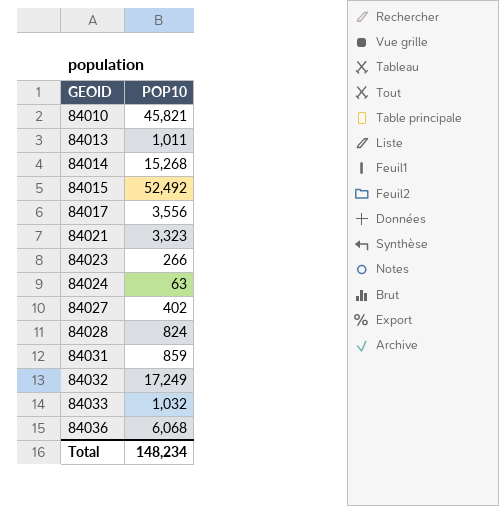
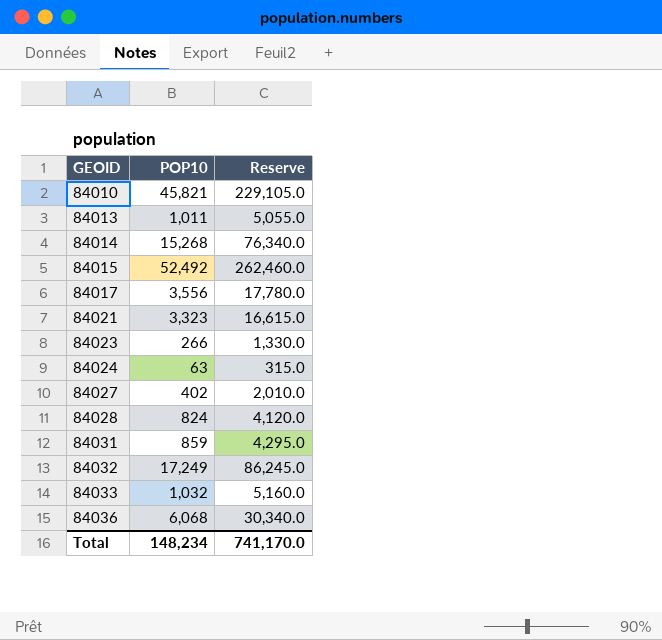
column Reserve | formula: none -> [POP10] * 5

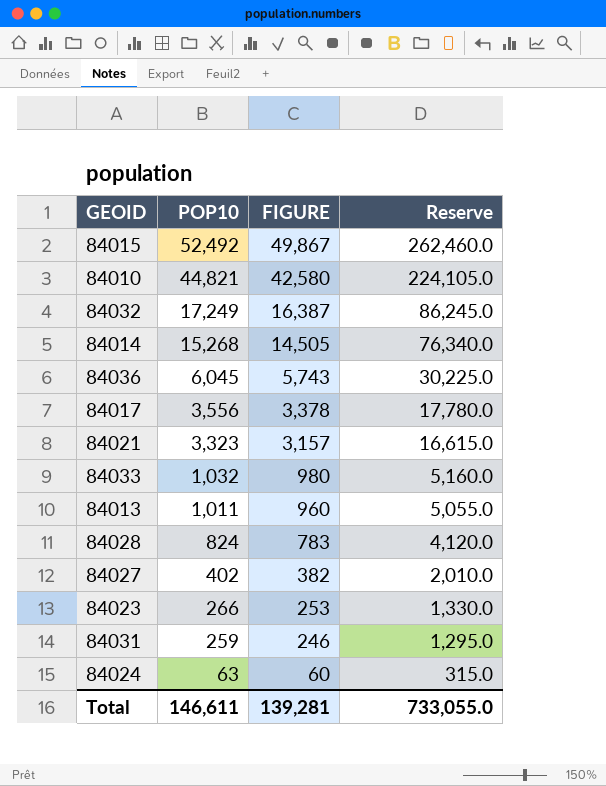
row order: GEOID ascending -> POP10 descending
column FIGURE | formula: none -> [POP10] * 0.95
84010 | POP10: 45,821 -> 44,821
84010 | Reserve: 229,105.0 -> 224,105.0
84036 | POP10: 6,068 -> 6,045
84036 | Reserve: 30,340.0 -> 30,225.0
84031 | POP10: 859 -> 259
84031 | Reserve: 4,295.0 -> 1,295.0
Total | POP10: 148,234 -> 146,611
Total | Reserve: 741,170.0 -> 733,055.0

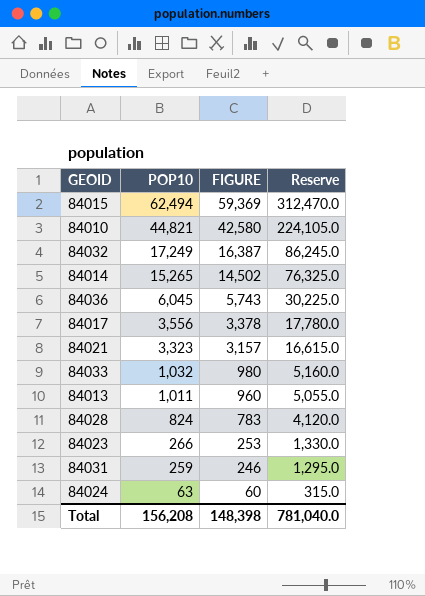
row 84027: 402 | 382 | 2,010.0 -> none
84015 | POP10: 52,492 -> 62,494
84015 | FIGURE: 49,867 -> 59,369
84015 | Reserve: 262,460.0 -> 312,470.0
84014 | POP10: 15,268 -> 15,265
84014 | FIGURE: 14,505 -> 14,502
84014 | Reserve: 76,340.0 -> 76,325.0
Total | POP10: 146,611 -> 156,208
Total | FIGURE: 139,281 -> 148,398
Total | Reserve: 733,055.0 -> 781,040.0

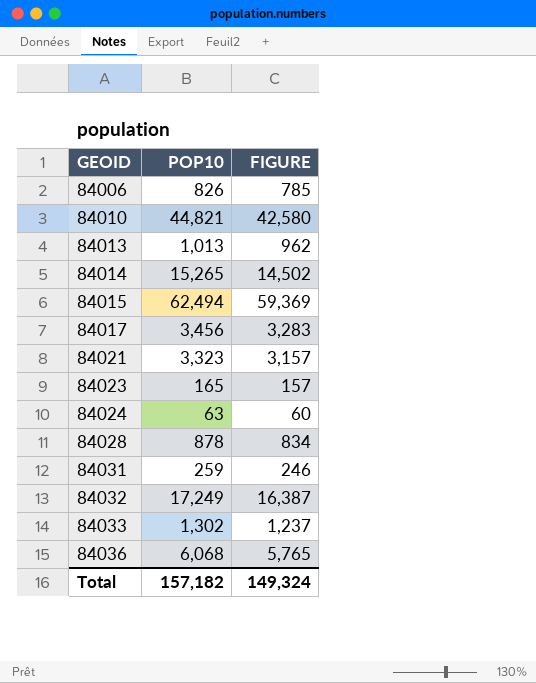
row order: POP10 descending -> GEOID ascending
column Reserve | formula: [POP10] * 5 -> none
row 84006: none -> 826 | 785
84013 | POP10: 1,011 -> 1,013
84013 | FIGURE: 960 -> 962
84017 | POP10: 3,556 -> 3,456
84017 | FIGURE: 3,378 -> 3,283
84023 | POP10: 266 -> 165
84023 | FIGURE: 253 -> 157
84028 | POP10: 824 -> 878
84028 | FIGURE: 783 -> 834
84033 | POP10: 1,032 -> 1,302
84033 | FIGURE: 980 -> 1,237
84036 | POP10: 6,045 -> 6,068
84036 | FIGURE: 5,743 -> 5,765
Total | POP10: 156,208 -> 157,182
Total | FIGURE: 148,398 -> 149,324

